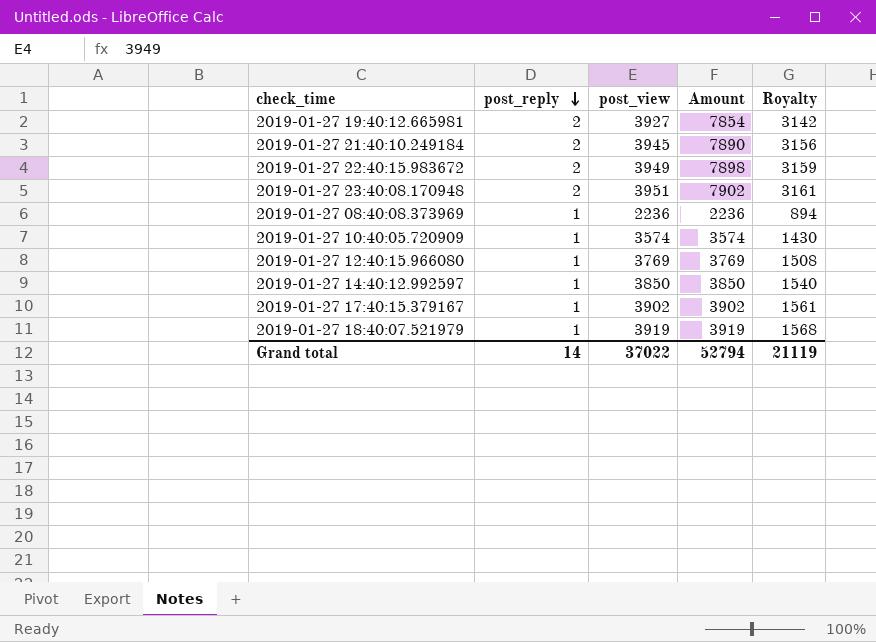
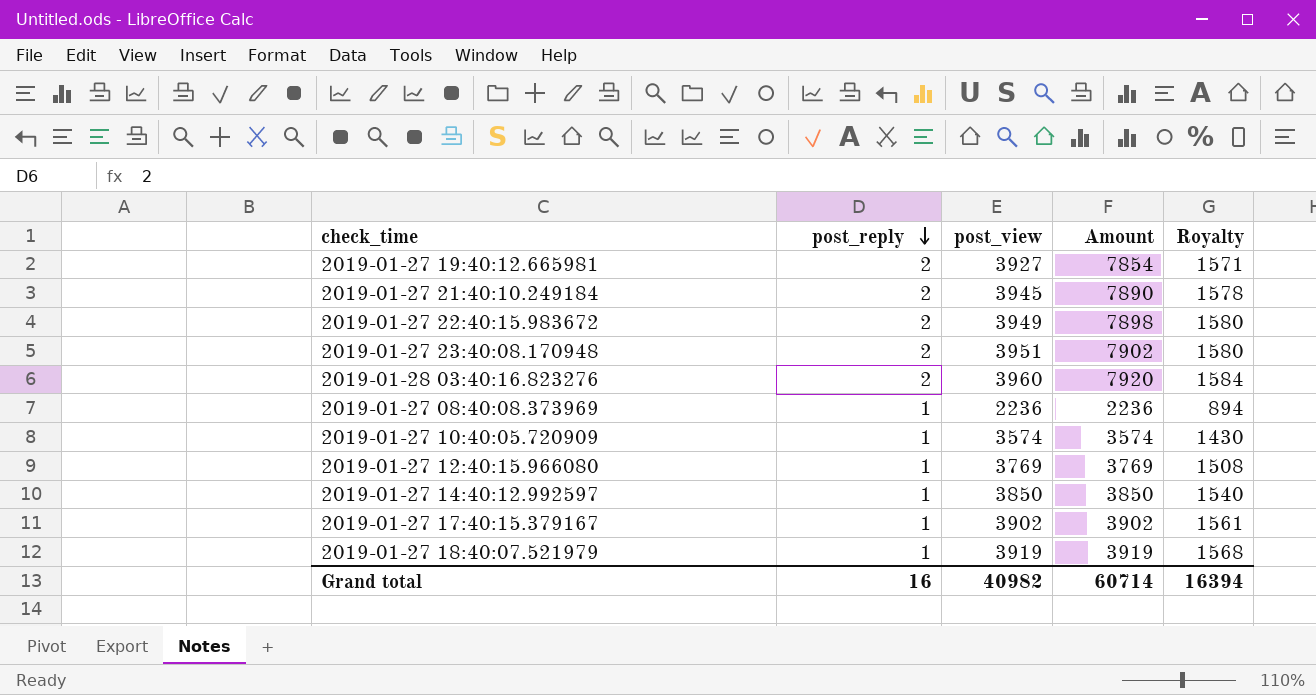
column Royalty | formula: [Amount] * 0.4 -> [post_view] * 0.4
row 2019-01-28 03:40:16.823276: none -> 2 | 3960 | 7920 | 1584
Grand total | post_reply: 14 -> 16
Grand total | post_view: 37022 -> 40982
Grand total | Amount: 52794 -> 60714
Grand total | Royalty: 21119 -> 16394

